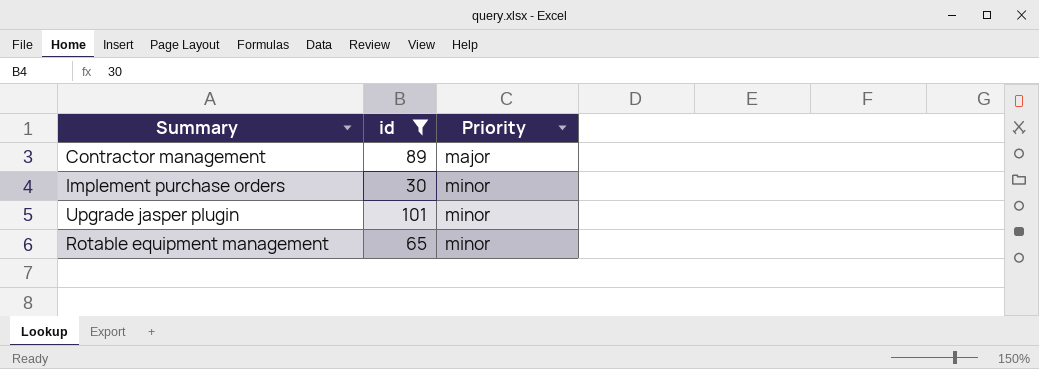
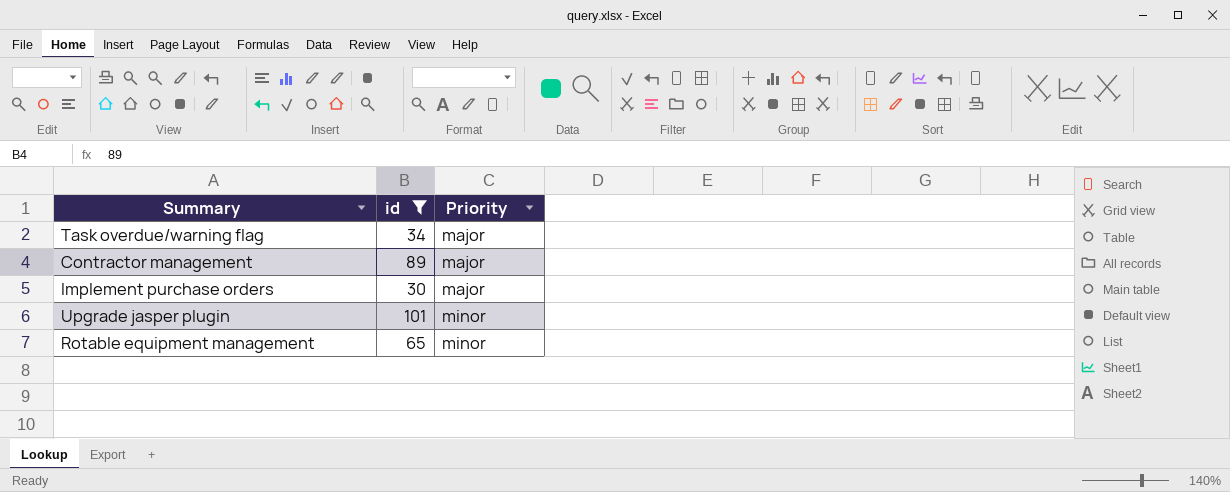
row Task overdue/warning flag: none -> 34 | major
Implement purchase orders | Priority: minor -> major

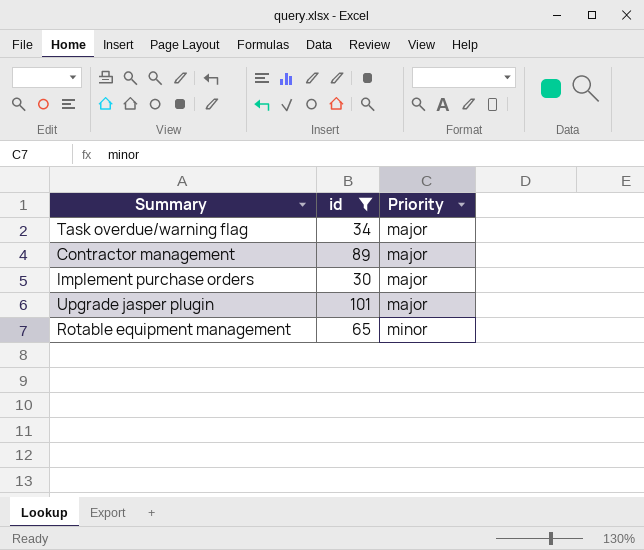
Upgrade jasper plugin | Priority: minor -> major

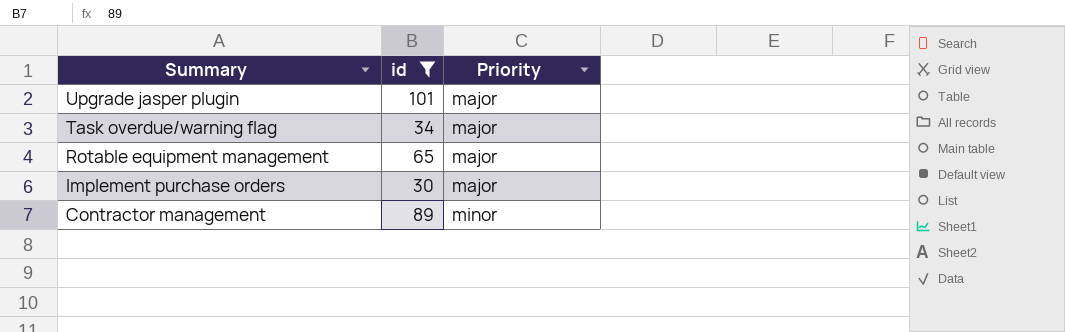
row order: Priority ascending -> Summary descending
Rotable equipment management | Priority: minor -> major
Contractor management | Priority: major -> minor

